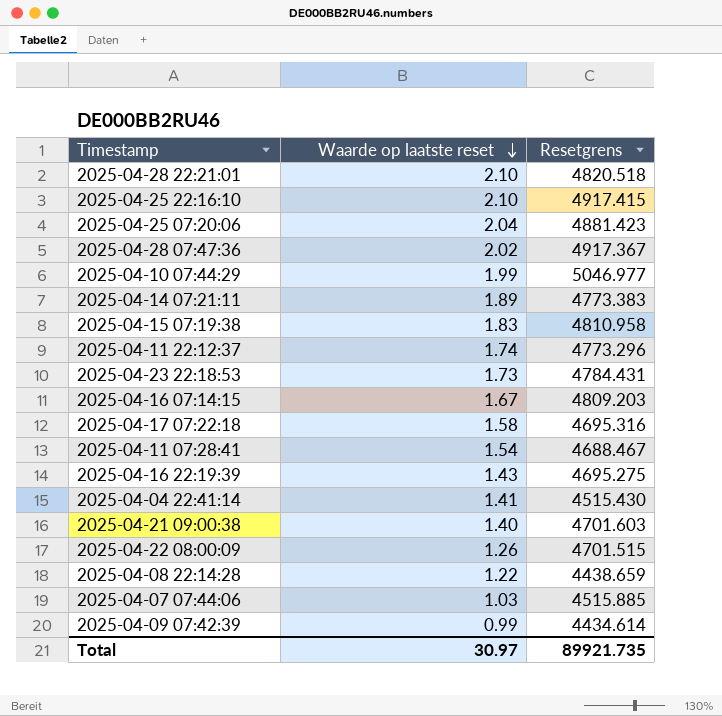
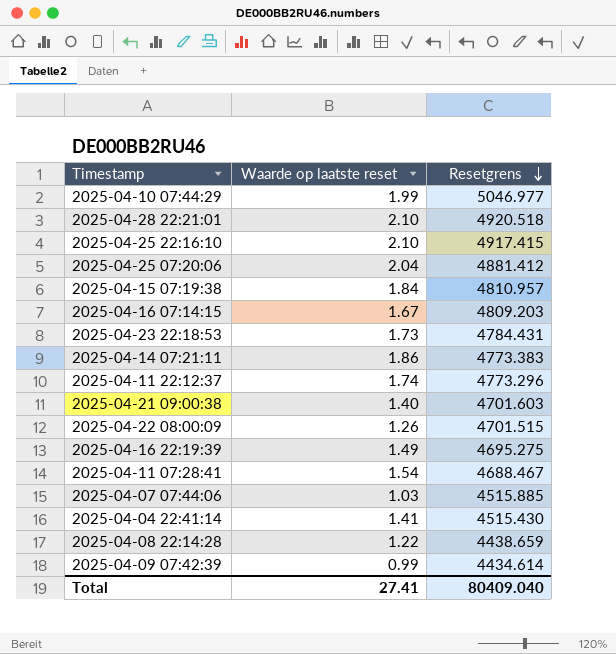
row order: Waarde op laatste reset descending -> Resetgrens descending
row 2025-04-28 07:47:36: 2.02 | 4917.367 -> none
row 2025-04-17 07:22:18: 1.58 | 4695.316 -> none
2025-04-28 22:21:01 | Resetgrens: 4820.518 -> 4920.518
2025-04-25 07:20:06 | Resetgrens: 4881.423 -> 4881.412
2025-04-15 07:19:38 | Waarde op laatste reset: 1.83 -> 1.84
2025-04-15 07:19:38 | Resetgrens: 4810.958 -> 4810.957
2025-04-14 07:21:11 | Waarde op laatste reset: 1.89 -> 1.86
2025-04-16 22:19:39 | Waarde op laatste reset: 1.43 -> 1.49
Total | Waarde op laatste reset: 30.97 -> 27.41
Total | Resetgrens: 89921.735 -> 80409.040

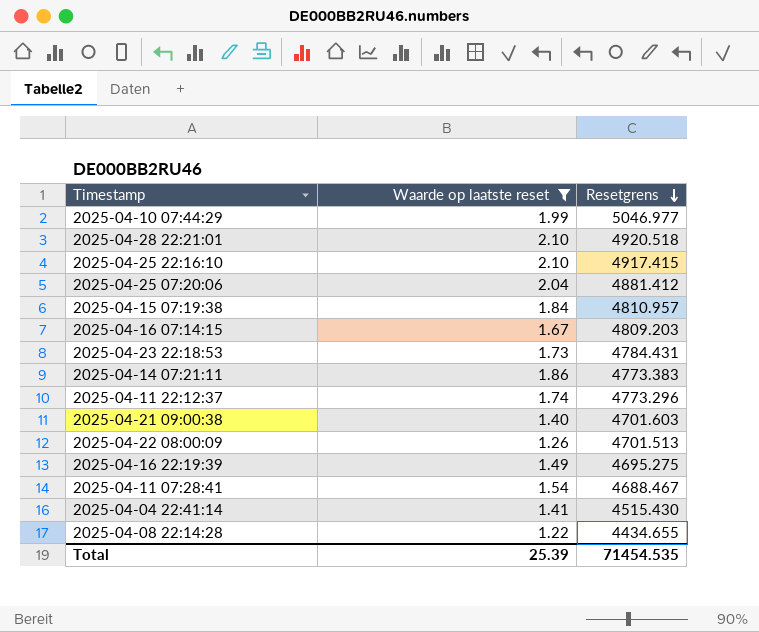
filter: none -> Waarde op laatste reset >= 1.22
2025-04-22 08:00:09 | Resetgrens: 4701.515 -> 4701.513
2025-04-08 22:14:28 | Resetgrens: 4438.659 -> 4434.655
Total | Waarde op laatste reset: 27.41 -> 25.39
Total | Resetgrens: 80409.040 -> 71454.535

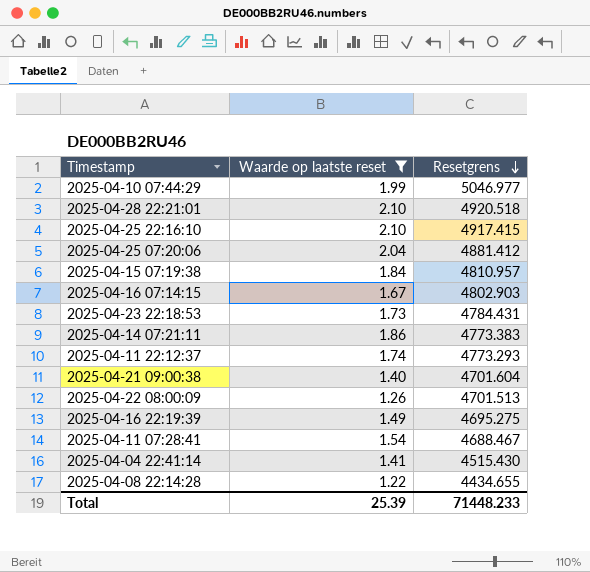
2025-04-16 07:14:15 | Resetgrens: 4809.203 -> 4802.903
2025-04-11 22:12:37 | Resetgrens: 4773.296 -> 4773.293
2025-04-21 09:00:38 | Resetgrens: 4701.603 -> 4701.604
Total | Resetgrens: 71454.535 -> 71448.233

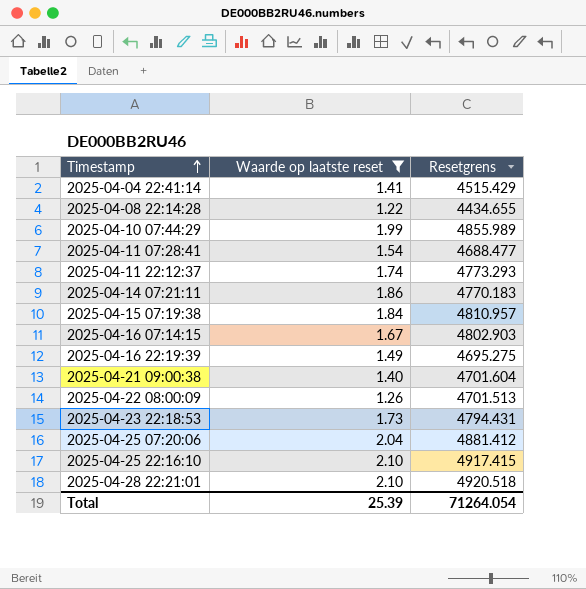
row order: Resetgrens descending -> Timestamp ascending
2025-04-04 22:41:14 | Resetgrens: 4515.430 -> 4515.429
2025-04-10 07:44:29 | Resetgrens: 5046.977 -> 4855.989
2025-04-11 07:28:41 | Resetgrens: 4688.467 -> 4688.477
2025-04-14 07:21:11 | Resetgrens: 4773.383 -> 4770.183
2025-04-23 22:18:53 | Resetgrens: 4784.431 -> 4794.431
Total | Resetgrens: 71448.233 -> 71264.054

